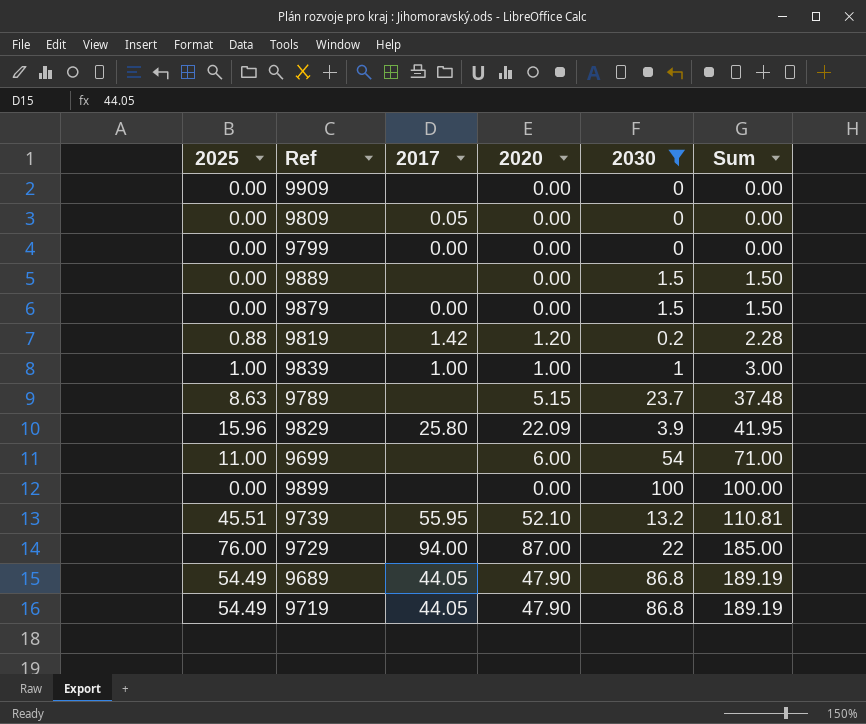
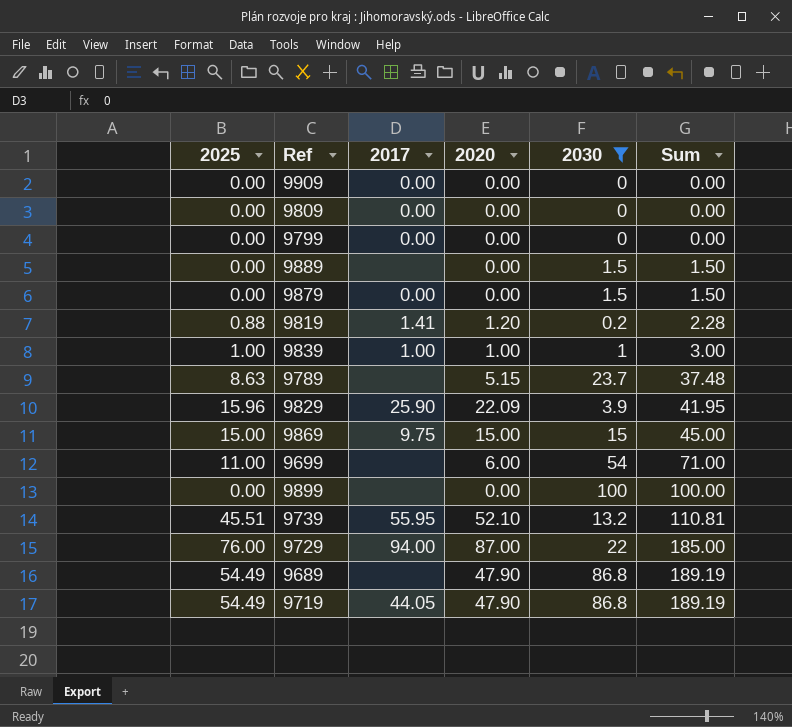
9909 | 2017: none -> 0.00
9809 | 2017: 0.05 -> 0.00
9819 | 2017: 1.42 -> 1.41
9829 | 2017: 25.80 -> 25.90
row 9869: none -> 15.00 | 9.75 | 15.00 | 15 | 45.00
9689 | 2017: 44.05 -> none

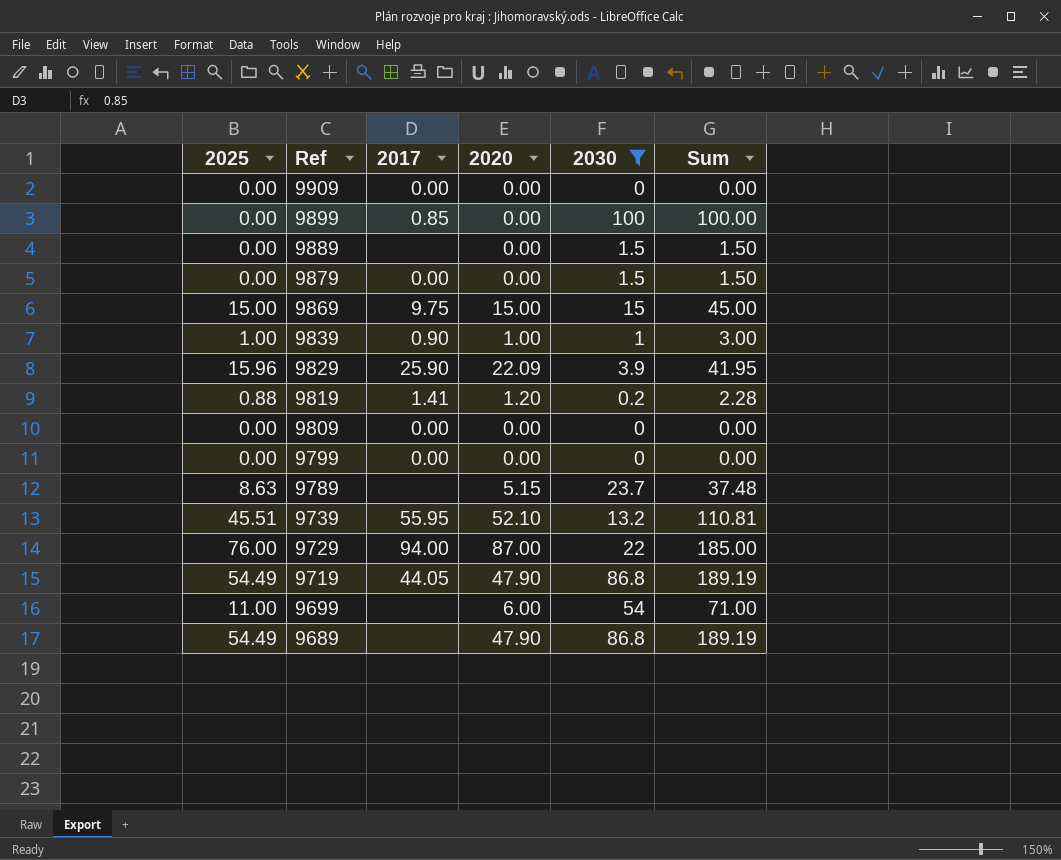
row order: Sum ascending -> Ref descending
9899 | 2017: none -> 0.85
9839 | 2017: 1.00 -> 0.90

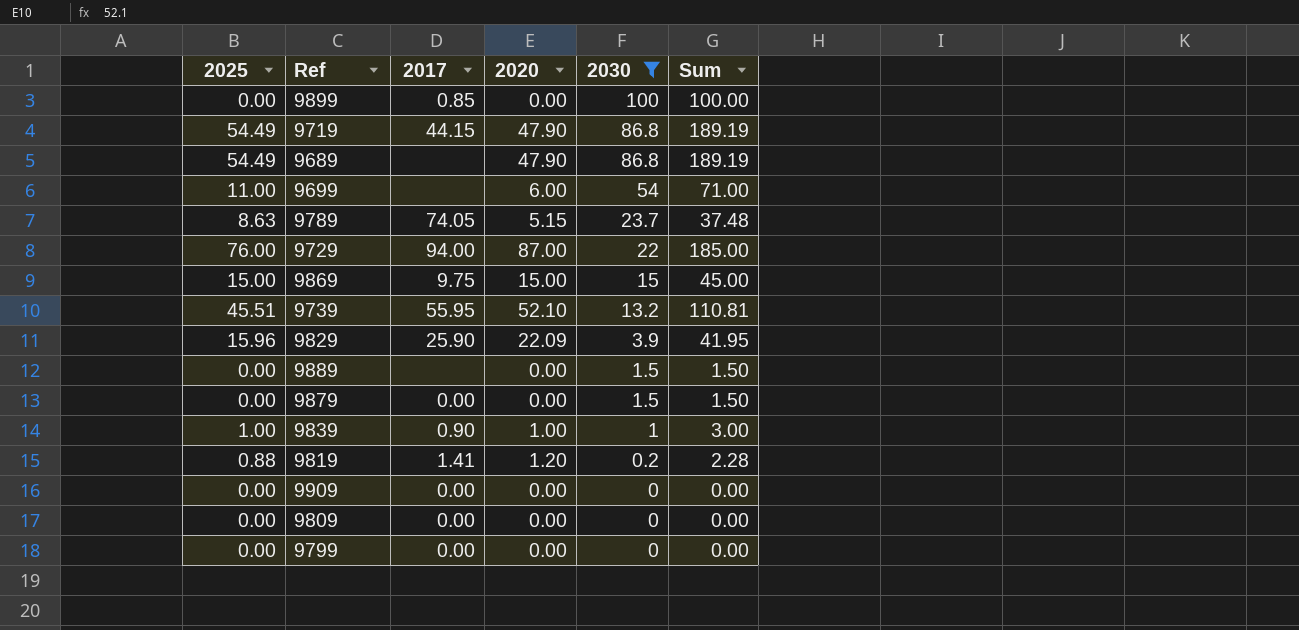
row order: Ref descending -> 2030 descending
9719 | 2017: 44.05 -> 44.15
9789 | 2017: none -> 74.05

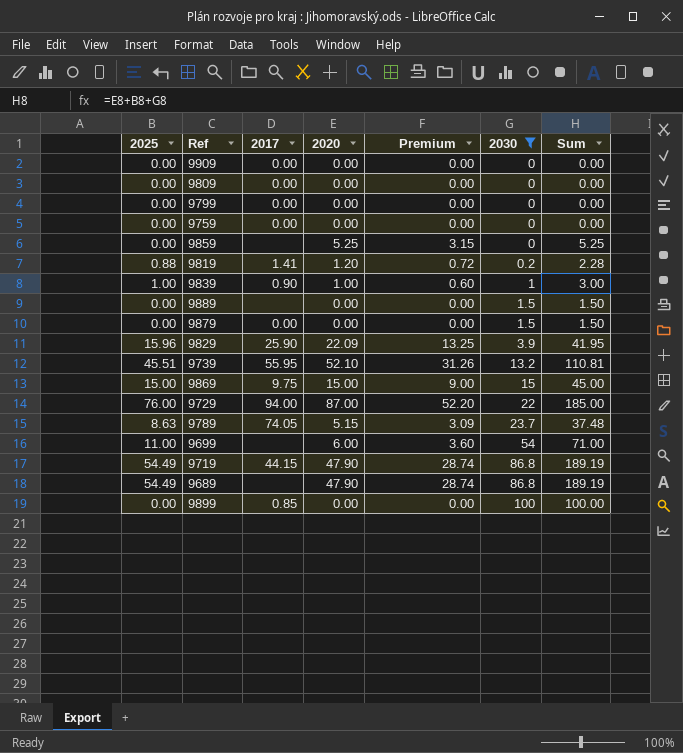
row order: 2030 descending -> 2030 ascending
column Premium | formula: none -> [2020] * 0.6
row 9759: none -> 0.00 | 0.00 | 0.00 | 0.00 | 0 | 0.00
row 9859: none -> 0.00 | none | 5.25 | 3.15 | 0 | 5.25

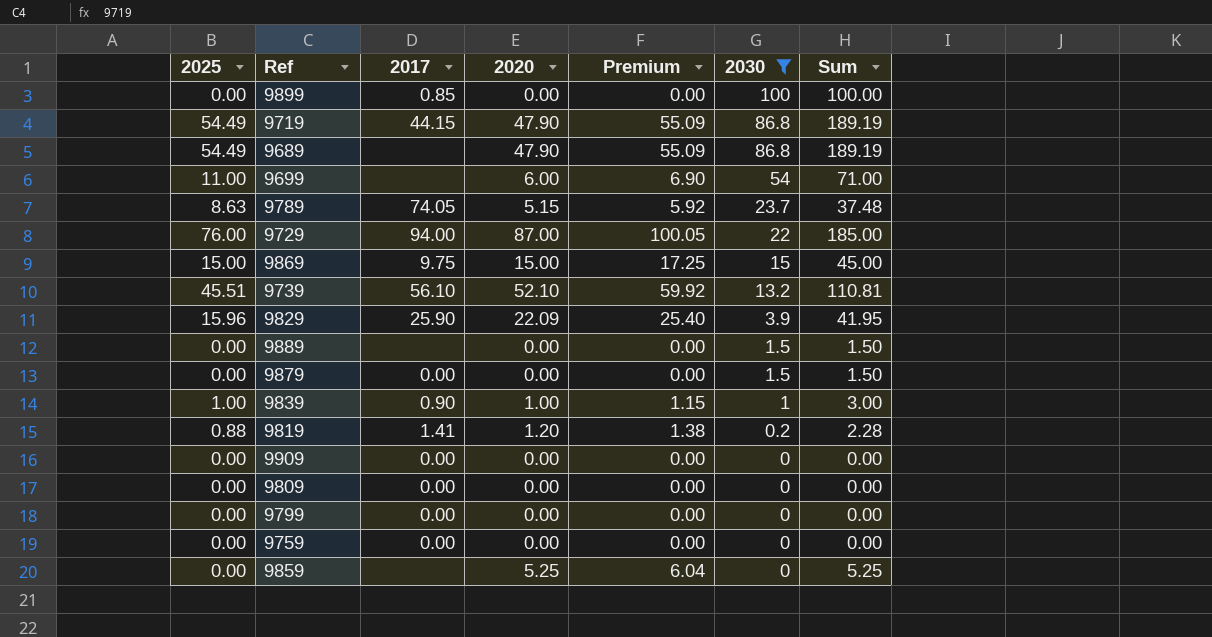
row order: 2030 ascending -> 2030 descending
column Premium | formula: [2020] * 0.6 -> [2020] * 1.15
9739 | 2017: 55.95 -> 56.10

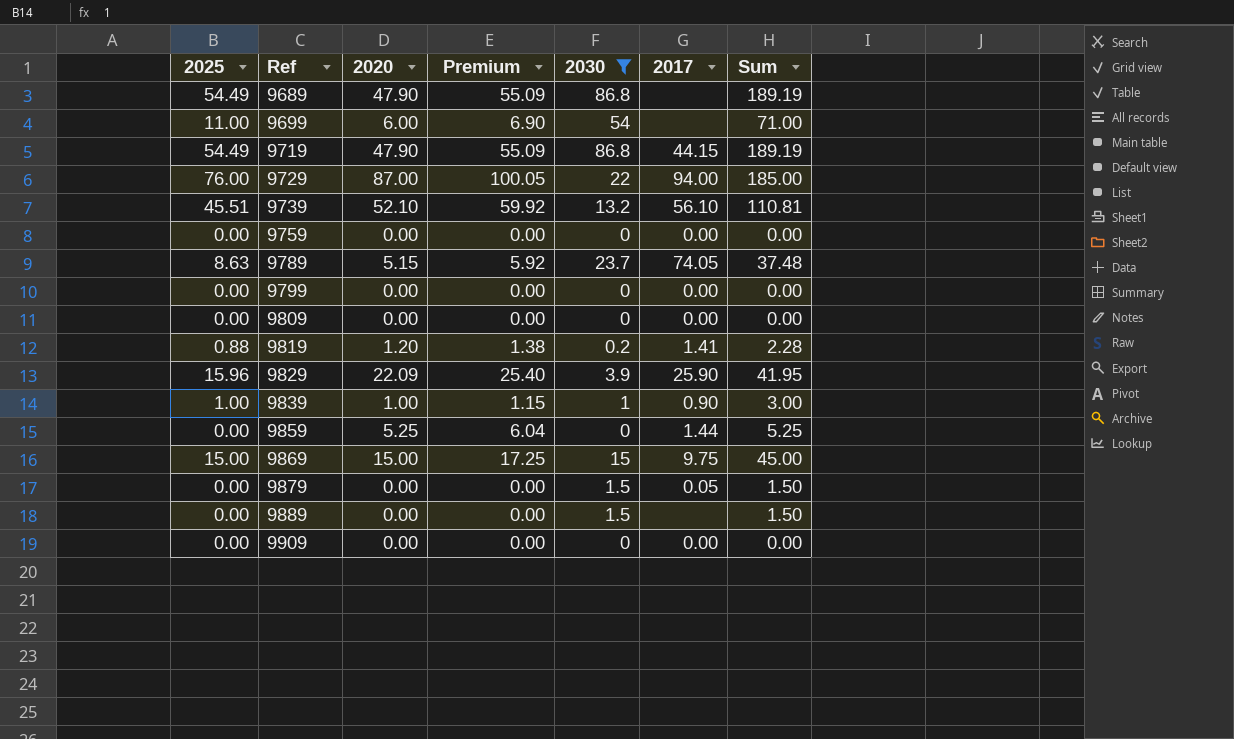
row order: 2030 descending -> Ref ascending
column 2017 | position: 3 -> 6
row 9899: 0.00 | 0.85 | 0.00 | 0.00 | 100 | 100.00 -> none
9859 | 2017: none -> 1.44
9879 | 2017: 0.00 -> 0.05

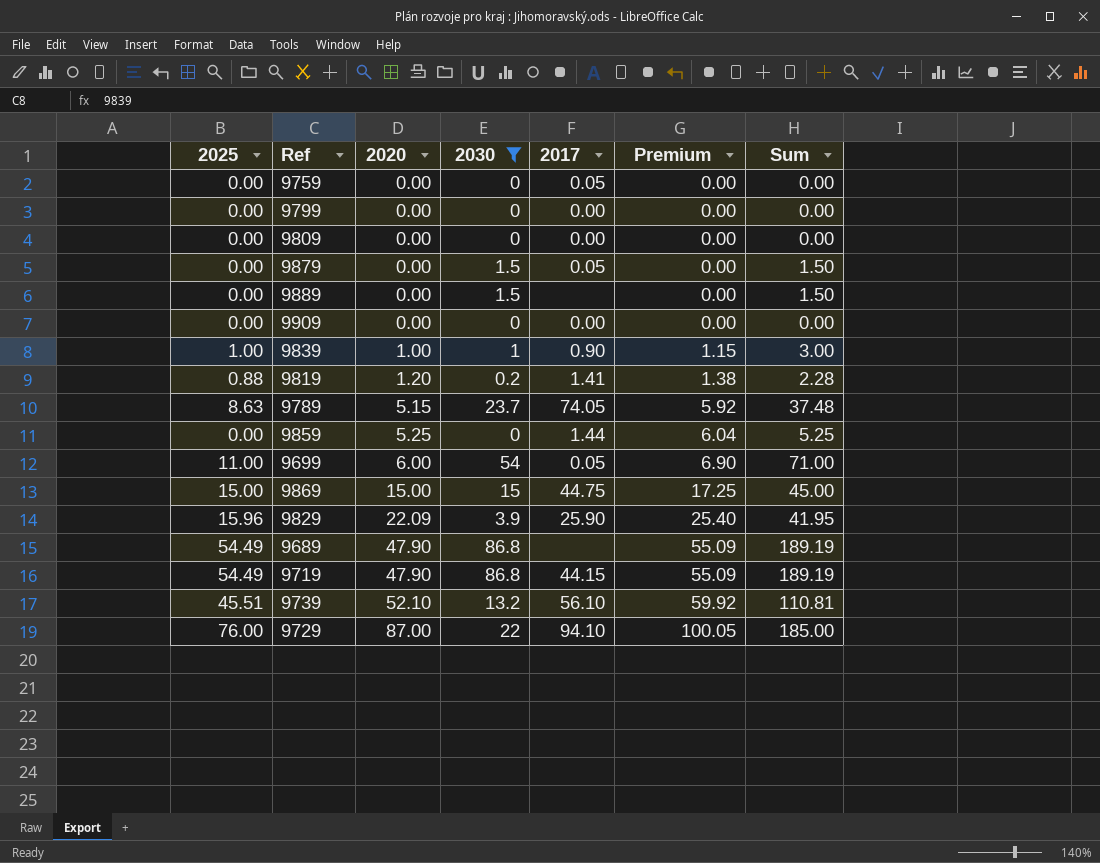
row order: Ref ascending -> 2020 ascending
column Premium | position: 4 -> 6
9759 | 2017: 0.00 -> 0.05
9699 | 2017: none -> 0.05
9869 | 2017: 9.75 -> 44.75
9729 | 2017: 94.00 -> 94.10

